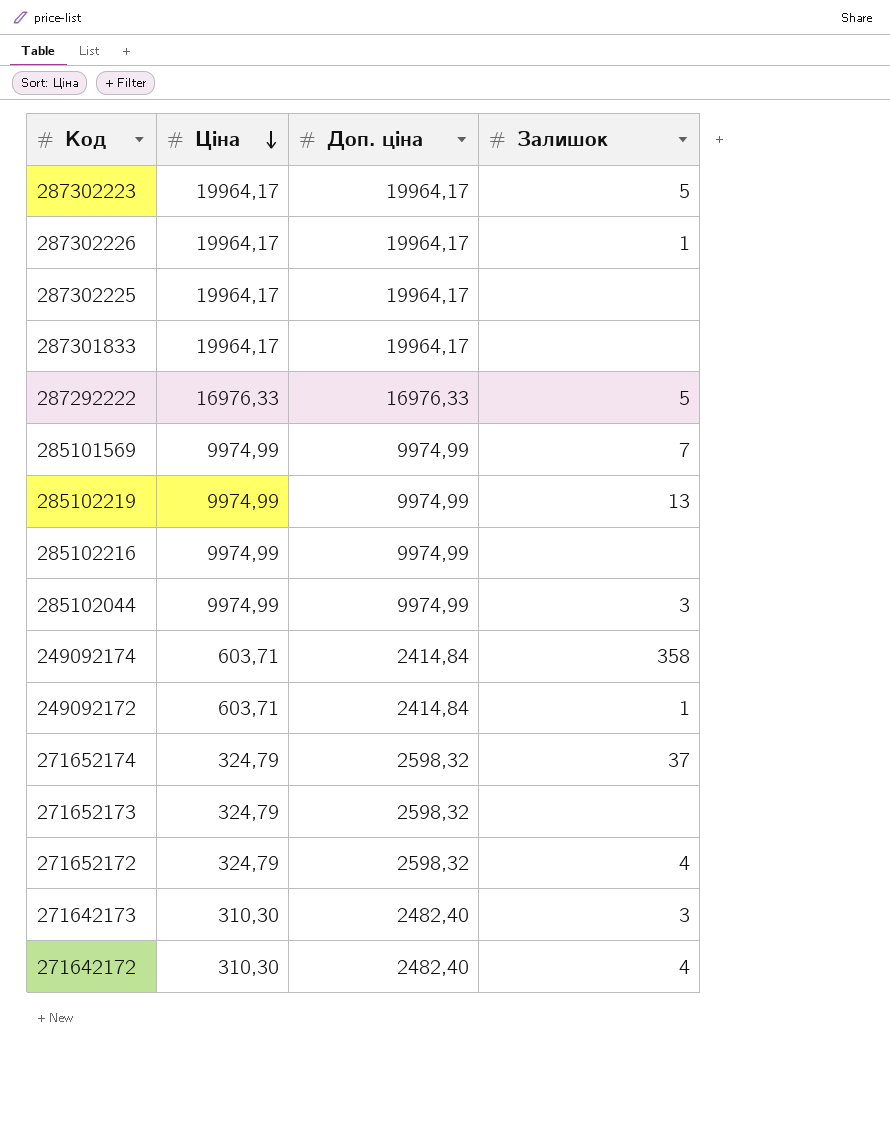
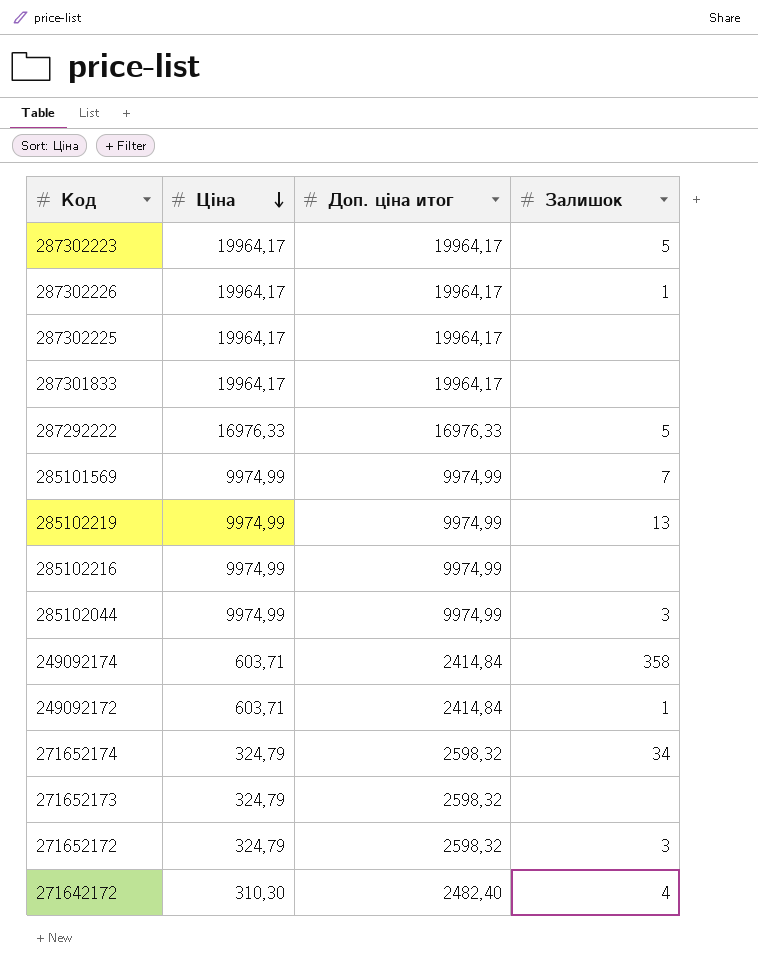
column name: Доп. ціна -> Доп. ціна итог
row 271642173: 310,30 | 2482,40 | 3 -> none
271652174 | Залишок: 37 -> 34
271652172 | Залишок: 4 -> 3

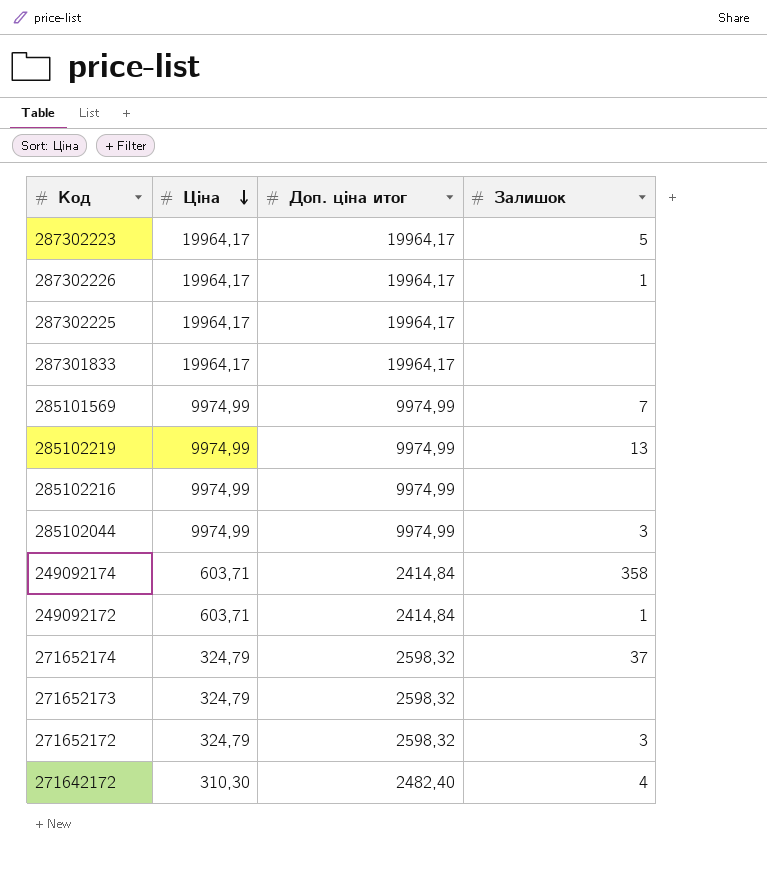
row 287292222: 16976,33 | 16976,33 | 5 -> none
271652174 | Залишок: 34 -> 37

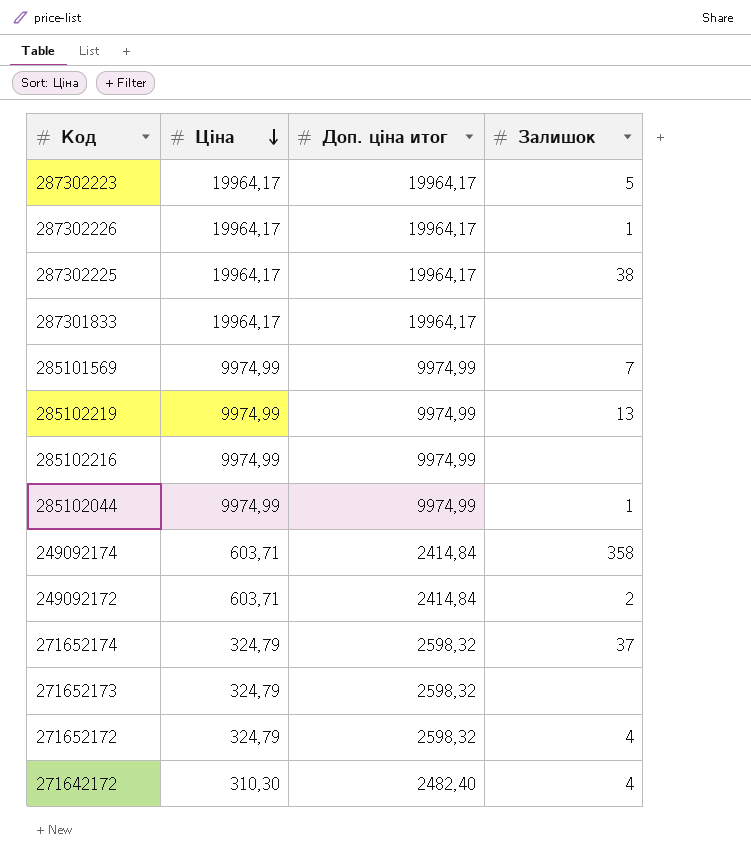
287302225 | Залишок: none -> 38
285102044 | Залишок: 3 -> 1
249092172 | Залишок: 1 -> 2
271652172 | Залишок: 3 -> 4

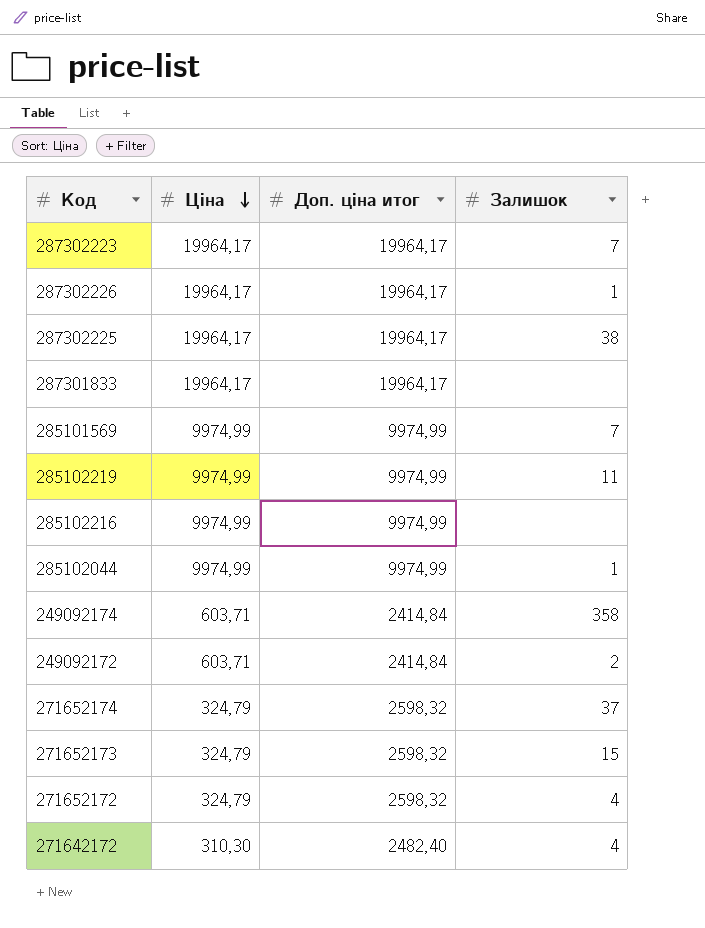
287302223 | Залишок: 5 -> 7
285102219 | Залишок: 13 -> 11
271652173 | Залишок: none -> 15

